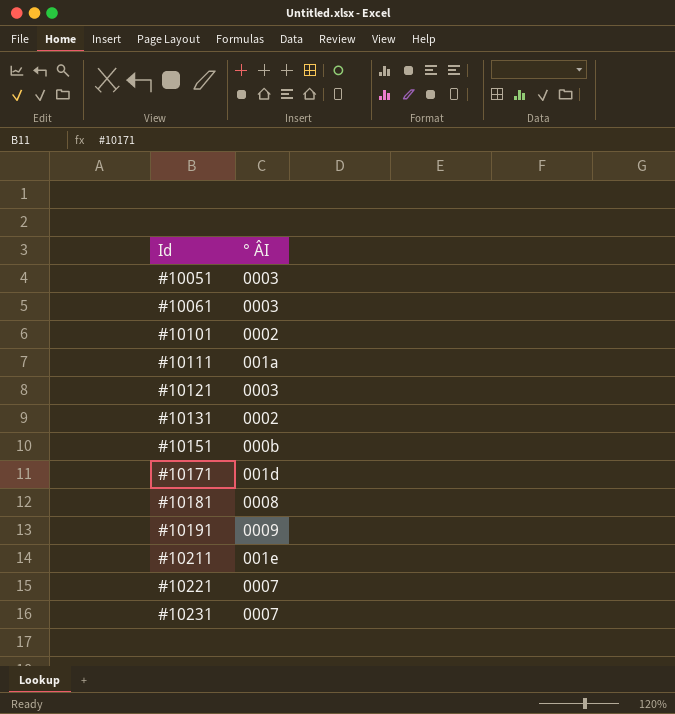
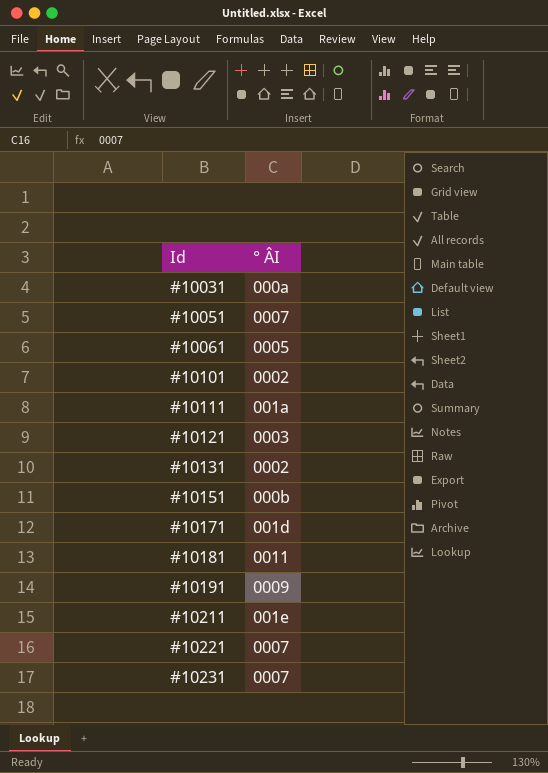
row #10031: none -> 000a
#10051 | ° ÂI: 0003 -> 0007
#10061 | ° ÂI: 0003 -> 0005
#10181 | ° ÂI: 0008 -> 0011

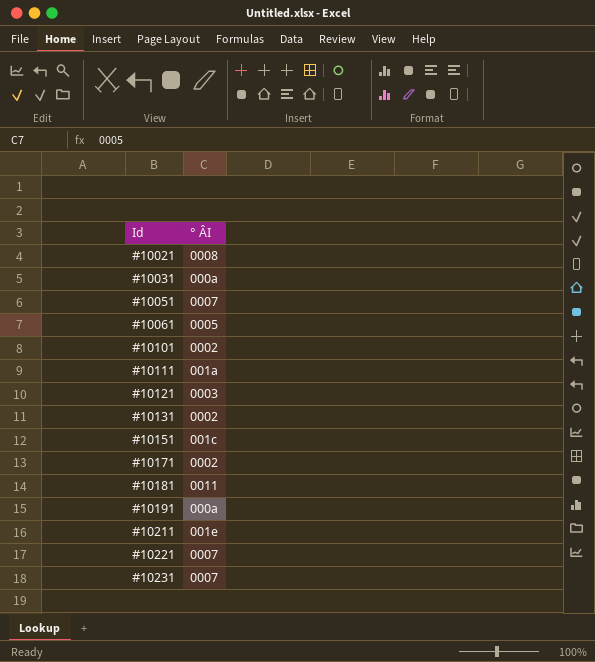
row #10021: none -> 0008
#10151 | ° ÂI: 000b -> 001c
#10171 | ° ÂI: 001d -> 0002
#10191 | ° ÂI: 0009 -> 000a

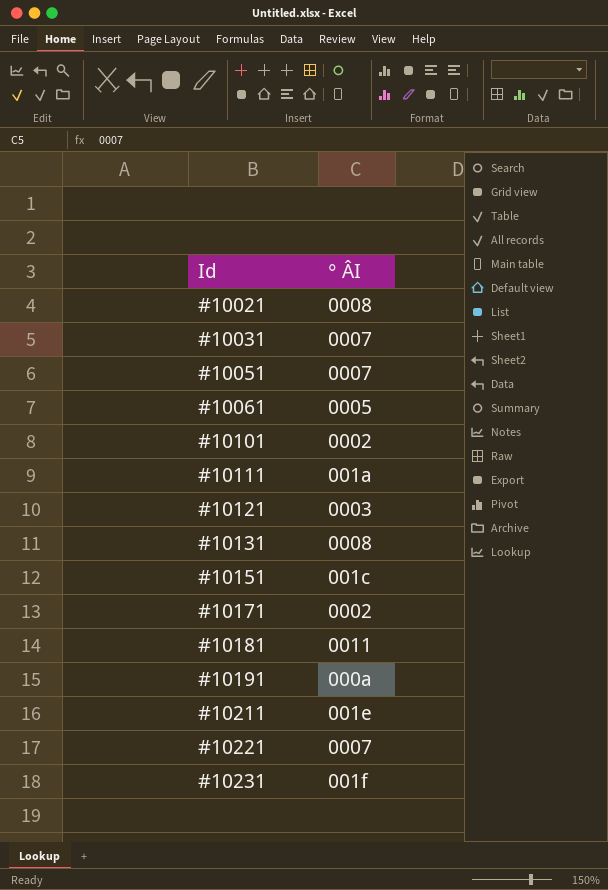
#10031 | ° ÂI: 000a -> 0007
#10131 | ° ÂI: 0002 -> 0008
#10231 | ° ÂI: 0007 -> 001f

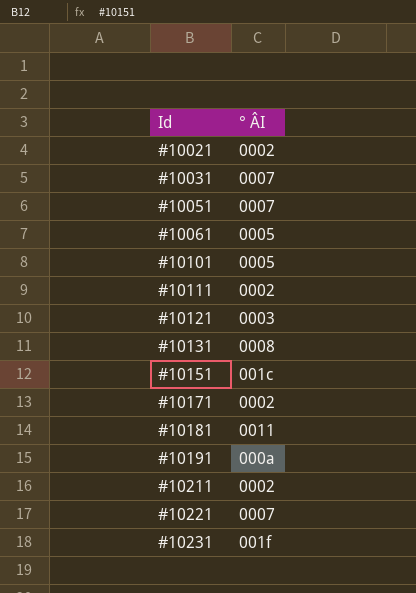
#10021 | ° ÂI: 0008 -> 0002
#10101 | ° ÂI: 0002 -> 0005
#10111 | ° ÂI: 001a -> 0002
#10211 | ° ÂI: 001e -> 0002

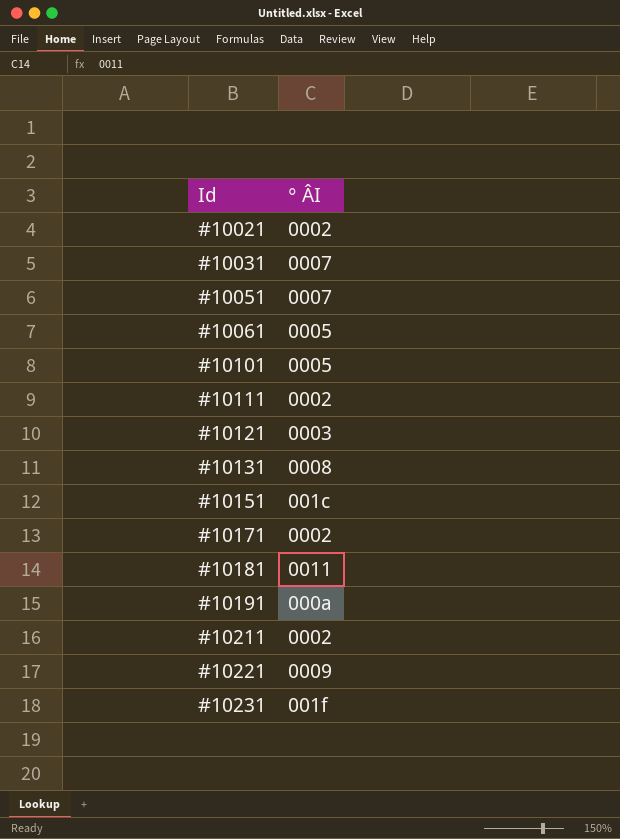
#10221 | ° ÂI: 0007 -> 0009

